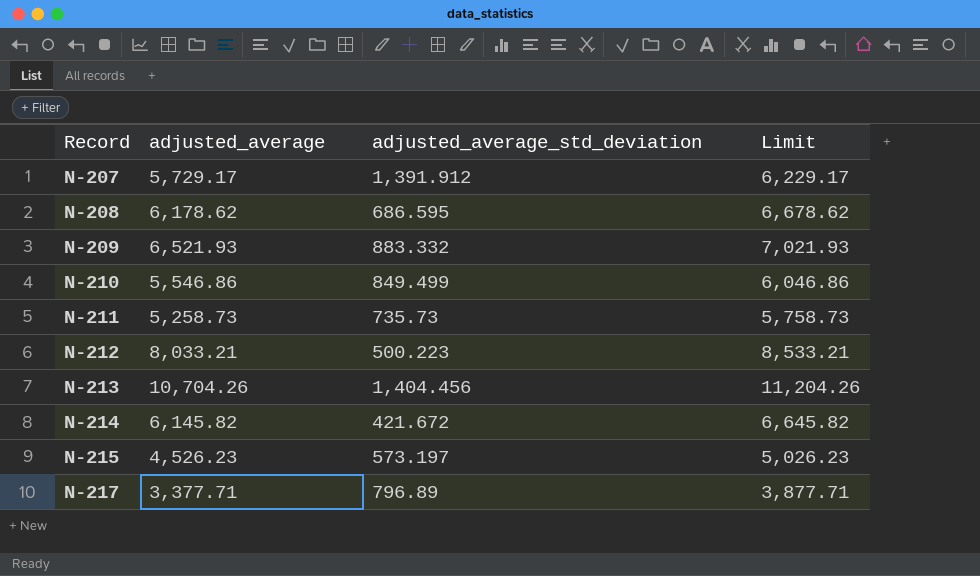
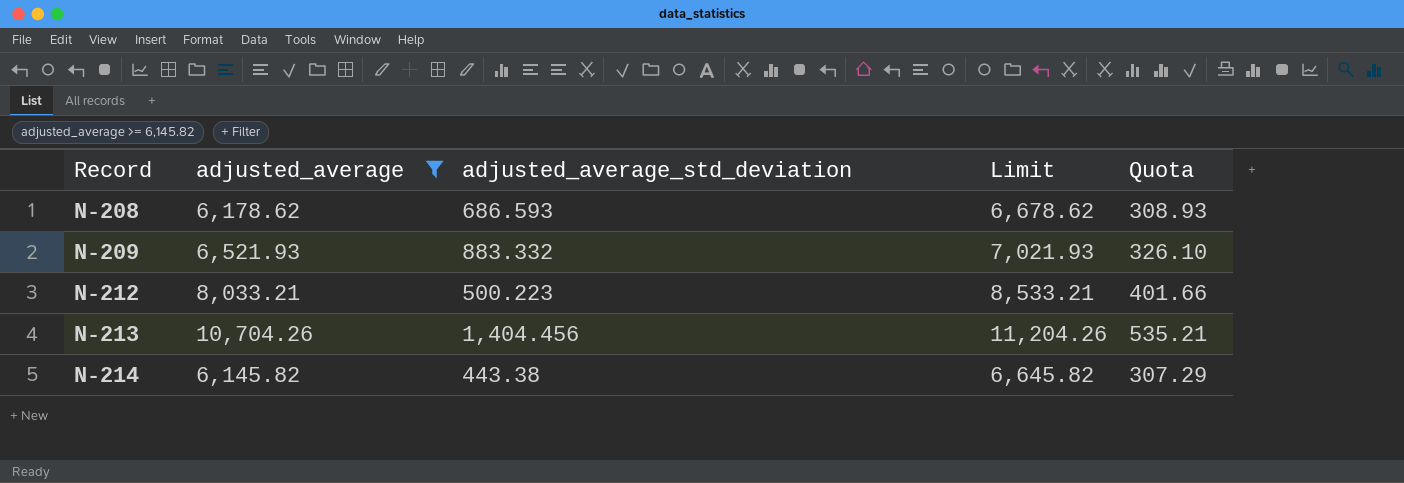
filter: none -> adjusted_average >= 6,145.82
column Quota | formula: none -> [adjusted_average] * 0.05
N-208 | adjusted_average_std_deviation: 686.595 -> 686.593
N-214 | adjusted_average_std_deviation: 421.672 -> 443.38

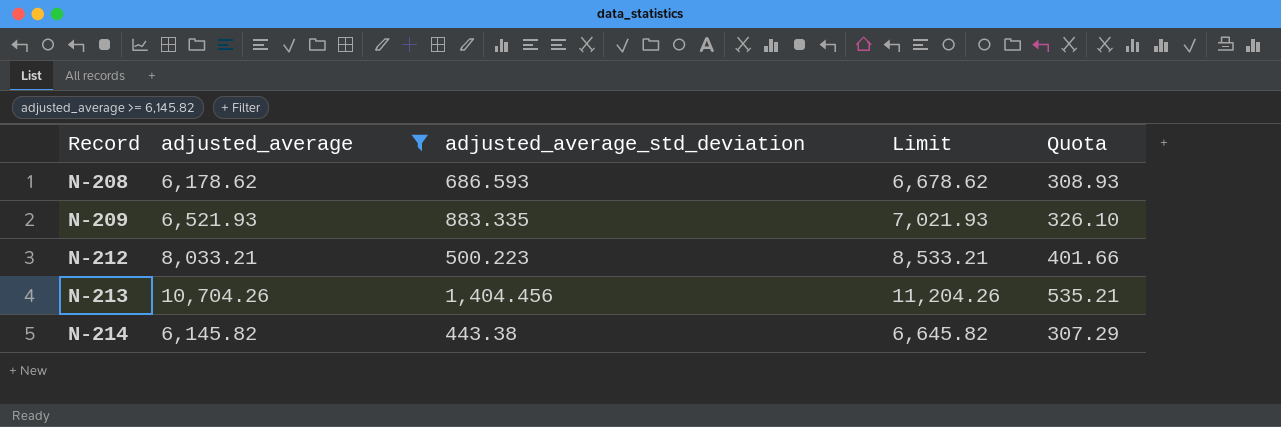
N-209 | adjusted_average_std_deviation: 883.332 -> 883.335

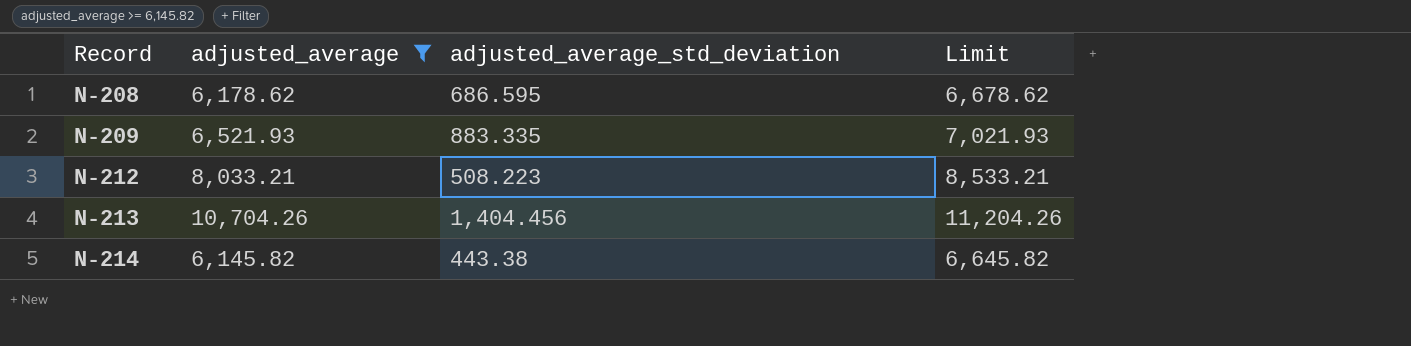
column Quota | formula: [adjusted_average] * 0.05 -> none
N-208 | adjusted_average_std_deviation: 686.593 -> 686.595
N-212 | adjusted_average_std_deviation: 500.223 -> 508.223

